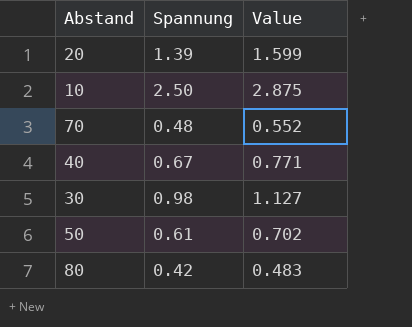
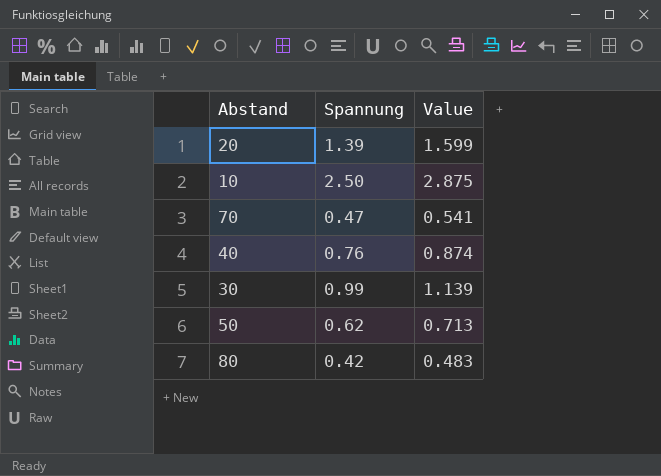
70 | Spannung: 0.48 -> 0.47
70 | Value: 0.552 -> 0.541
40 | Spannung: 0.67 -> 0.76
40 | Value: 0.771 -> 0.874
30 | Spannung: 0.98 -> 0.99
30 | Value: 1.127 -> 1.139
50 | Spannung: 0.61 -> 0.62
50 | Value: 0.702 -> 0.713

